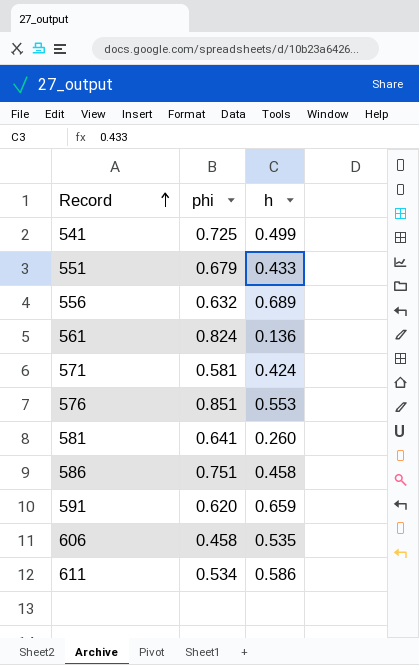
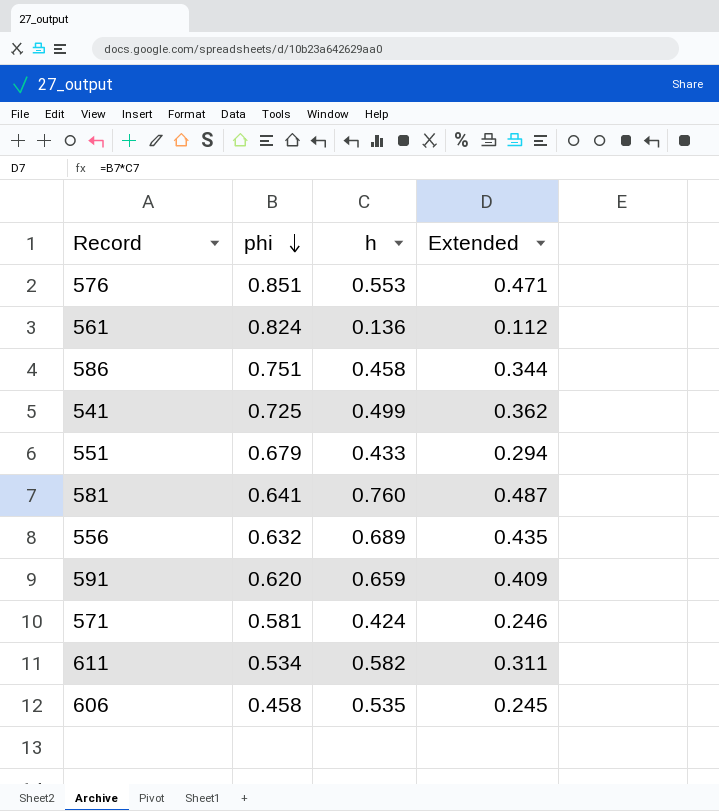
row order: Record ascending -> phi descending
column Extended | formula: none -> [phi] * [h]
581 | h: 0.260 -> 0.760
611 | h: 0.586 -> 0.582

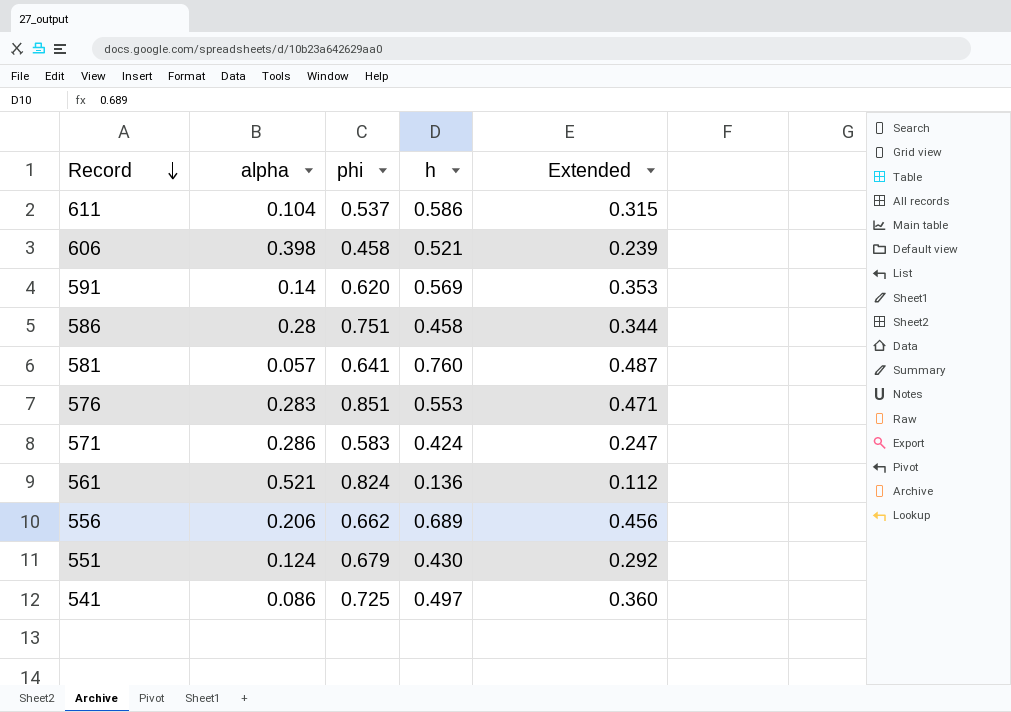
row order: phi descending -> Record descending
column alpha | position: none -> 2
611 | phi: 0.534 -> 0.537
611 | h: 0.582 -> 0.586
611 | Extended: 0.311 -> 0.315
606 | h: 0.535 -> 0.521
606 | Extended: 0.245 -> 0.239
591 | h: 0.659 -> 0.569
591 | Extended: 0.409 -> 0.353
571 | phi: 0.581 -> 0.583
571 | Extended: 0.246 -> 0.247
556 | phi: 0.632 -> 0.662
556 | Extended: 0.435 -> 0.456
551 | h: 0.433 -> 0.430
551 | Extended: 0.294 -> 0.292
541 | h: 0.499 -> 0.497
541 | Extended: 0.362 -> 0.360

